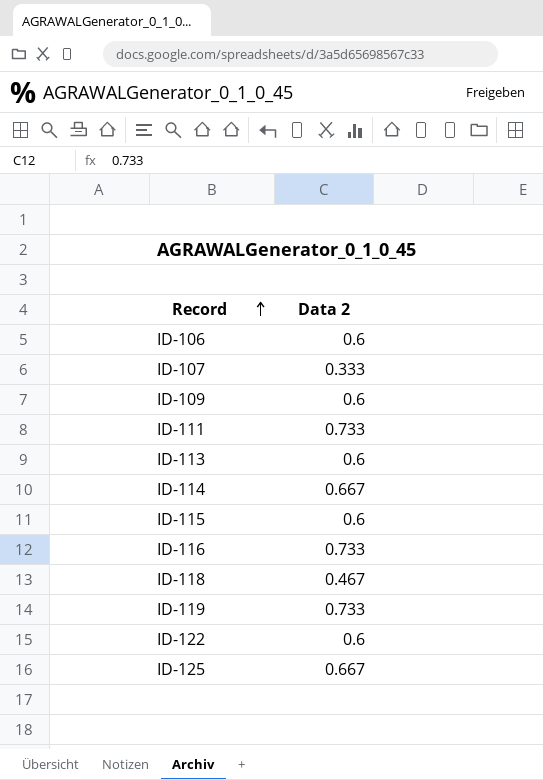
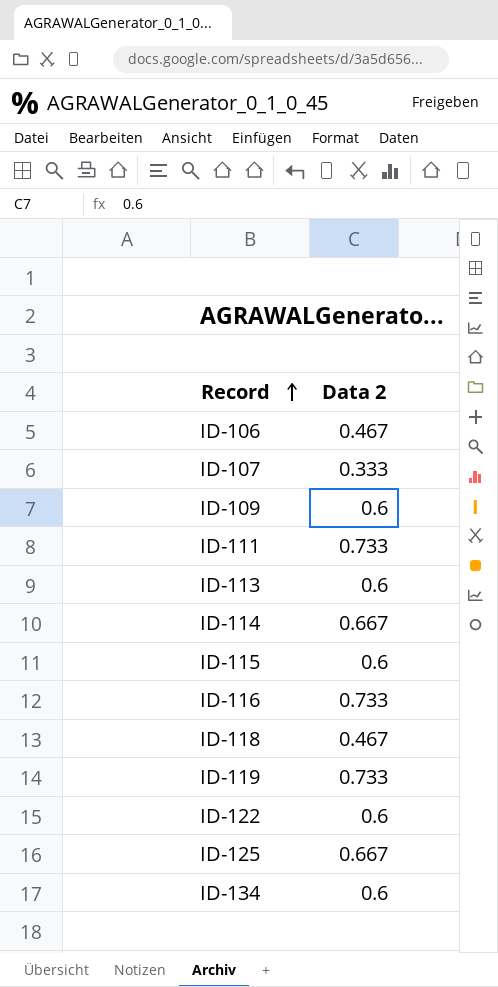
ID-106 | Data 2: 0.6 -> 0.467
row ID-134: none -> 0.6

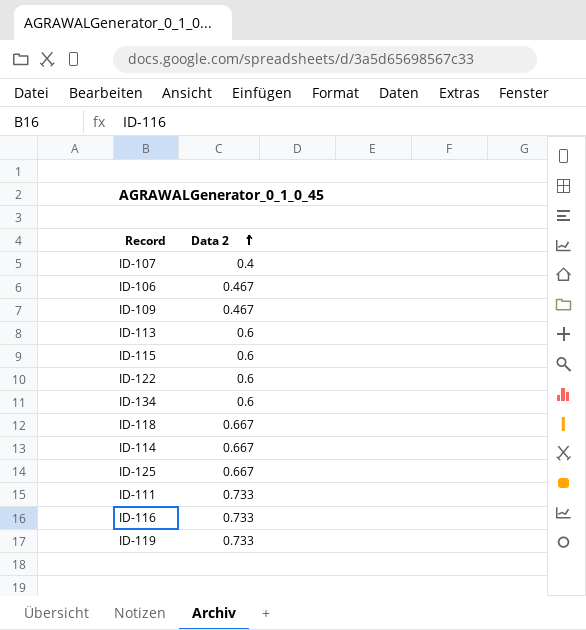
row order: Record ascending -> Data 2 ascending
ID-107 | Data 2: 0.333 -> 0.4
ID-109 | Data 2: 0.6 -> 0.467
ID-118 | Data 2: 0.467 -> 0.667

